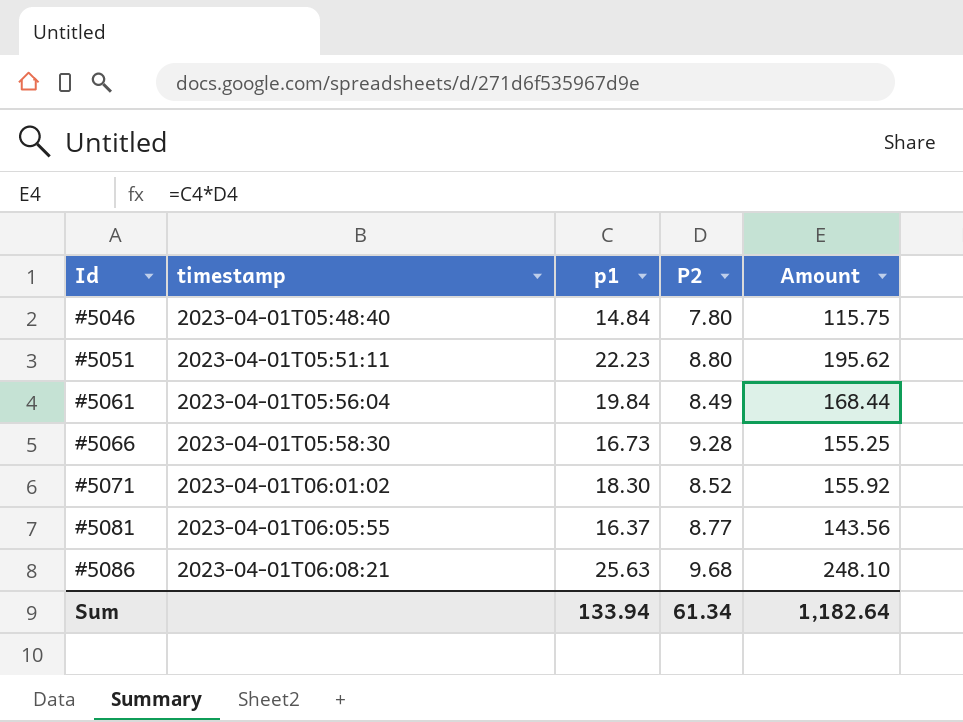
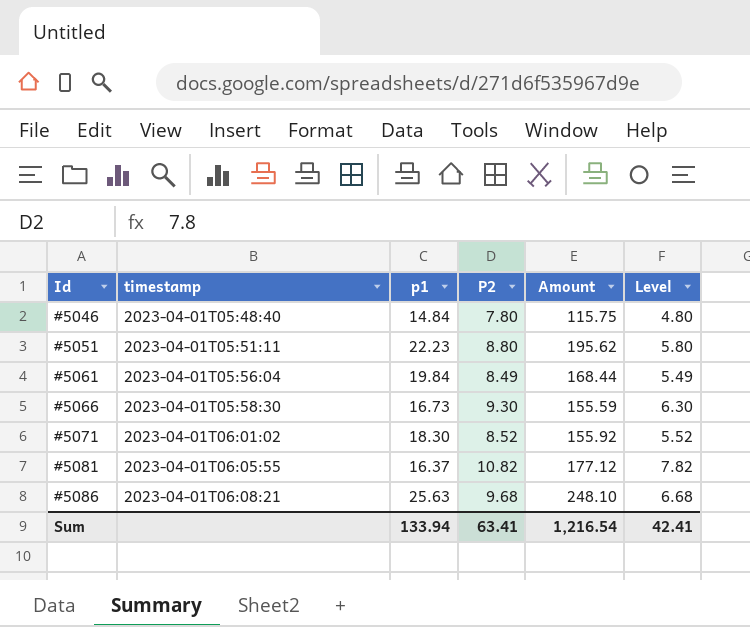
column Level | formula: none -> [P2] - 3
#5066 | P2: 9.28 -> 9.30
#5066 | Amount: 155.25 -> 155.59
#5081 | P2: 8.77 -> 10.82
#5081 | Amount: 143.56 -> 177.12
Sum | P2: 61.34 -> 63.41
Sum | Amount: 1,182.64 -> 1,216.54

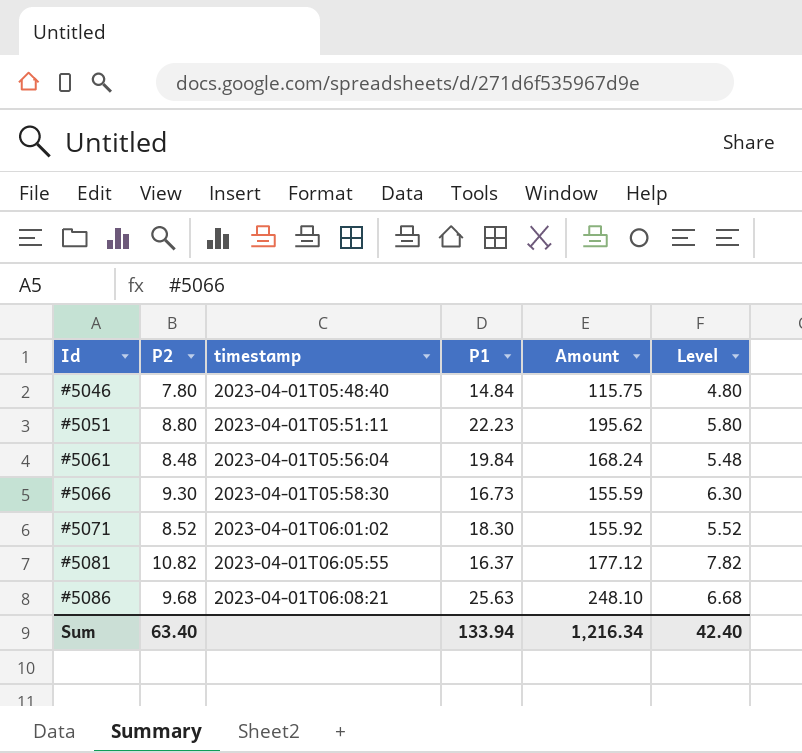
column P2 | position: 4 -> 2
column name: p1 -> P1
#5061 | P2: 8.49 -> 8.48
#5061 | Amount: 168.44 -> 168.24
#5061 | Level: 5.49 -> 5.48
Sum | P2: 63.41 -> 63.40
Sum | Amount: 1,216.54 -> 1,216.34
Sum | Level: 42.41 -> 42.40

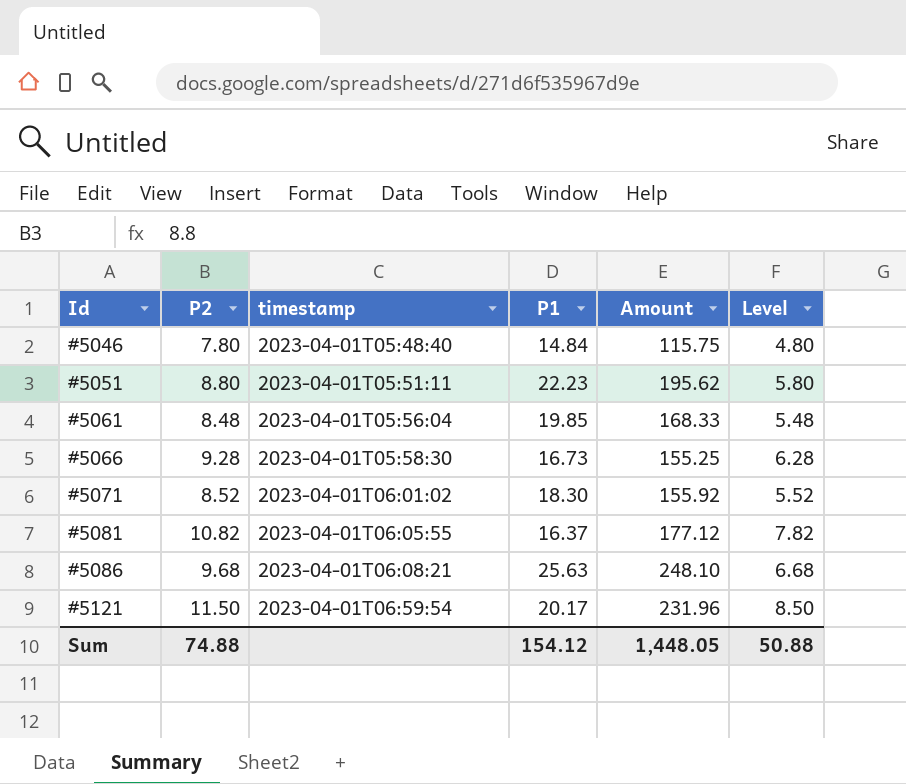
#5061 | P1: 19.84 -> 19.85
#5061 | Amount: 168.24 -> 168.33
#5066 | P2: 9.30 -> 9.28
#5066 | Amount: 155.59 -> 155.25
#5066 | Level: 6.30 -> 6.28
row #5121: none -> 11.50 | 2023-04-01T06:59:54 | 20.17 | 231.96 | 8.50
Sum | P2: 63.40 -> 74.88
Sum | P1: 133.94 -> 154.12
Sum | Amount: 1,216.34 -> 1,448.05
Sum | Level: 42.40 -> 50.88

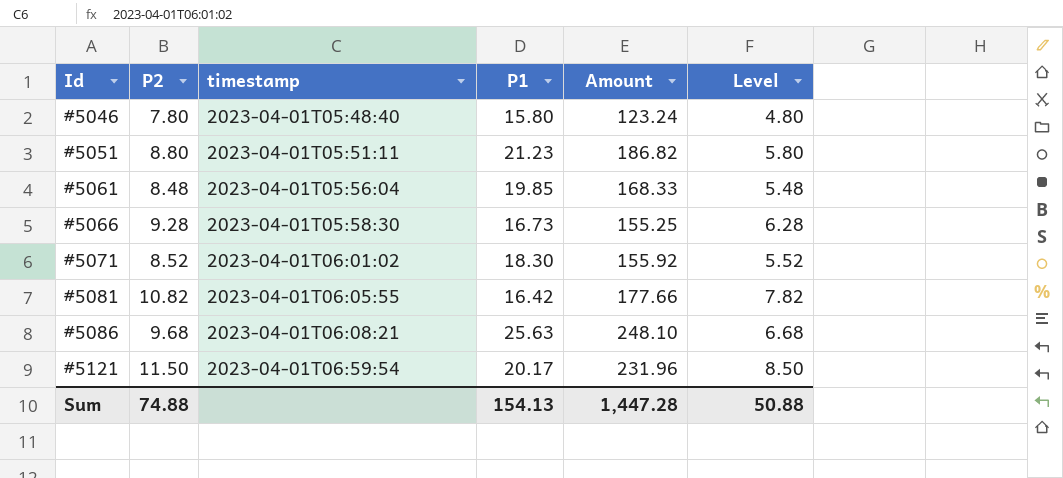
#5046 | P1: 14.84 -> 15.80
#5046 | Amount: 115.75 -> 123.24
#5051 | P1: 22.23 -> 21.23
#5051 | Amount: 195.62 -> 186.82
#5081 | P1: 16.37 -> 16.42
#5081 | Amount: 177.12 -> 177.66
Sum | P1: 154.12 -> 154.13
Sum | Amount: 1,448.05 -> 1,447.28

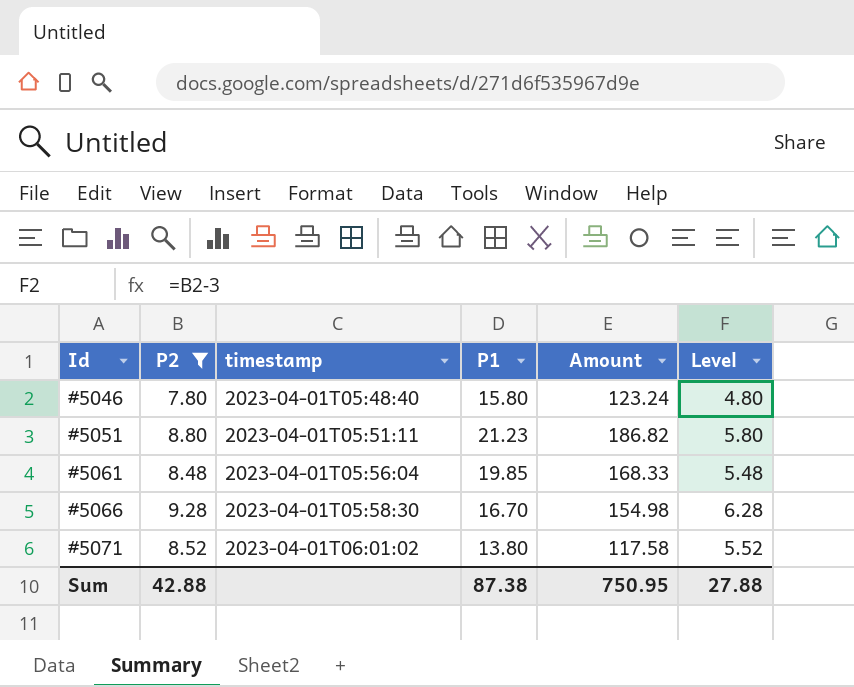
filter: none -> P2 <= 9.28
#5066 | P1: 16.73 -> 16.70
#5066 | Amount: 155.25 -> 154.98
#5071 | P1: 18.30 -> 13.80
#5071 | Amount: 155.92 -> 117.58
Sum | P2: 74.88 -> 42.88
Sum | P1: 154.13 -> 87.38
Sum | Amount: 1,447.28 -> 750.95
Sum | Level: 50.88 -> 27.88

